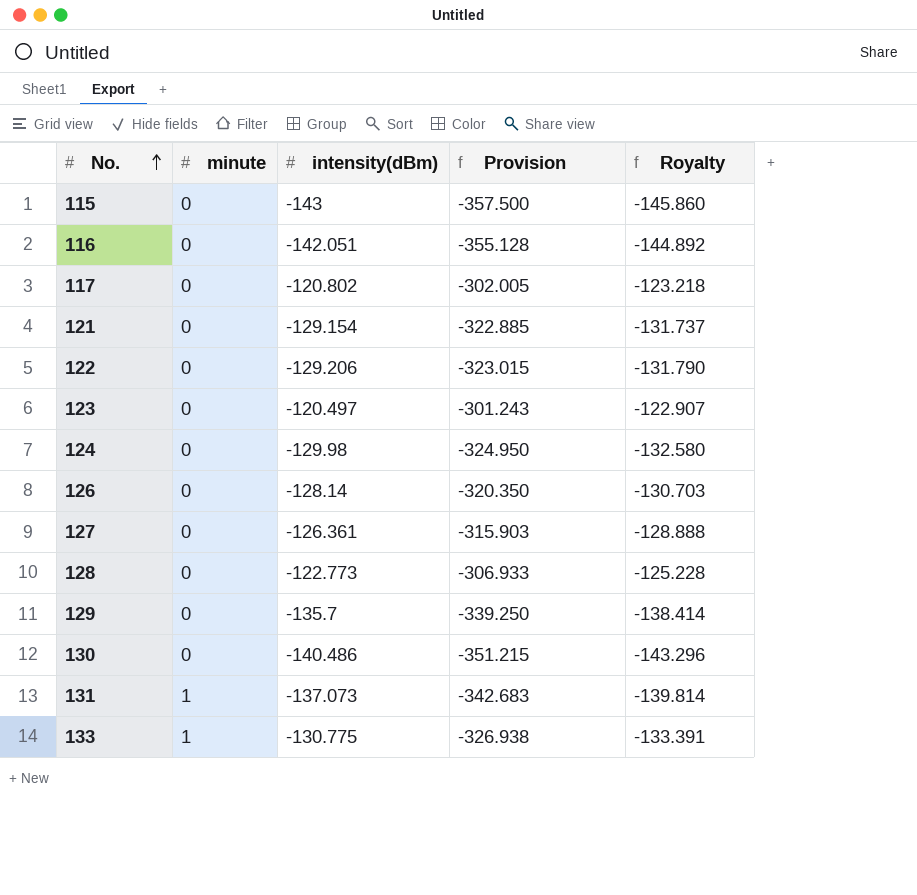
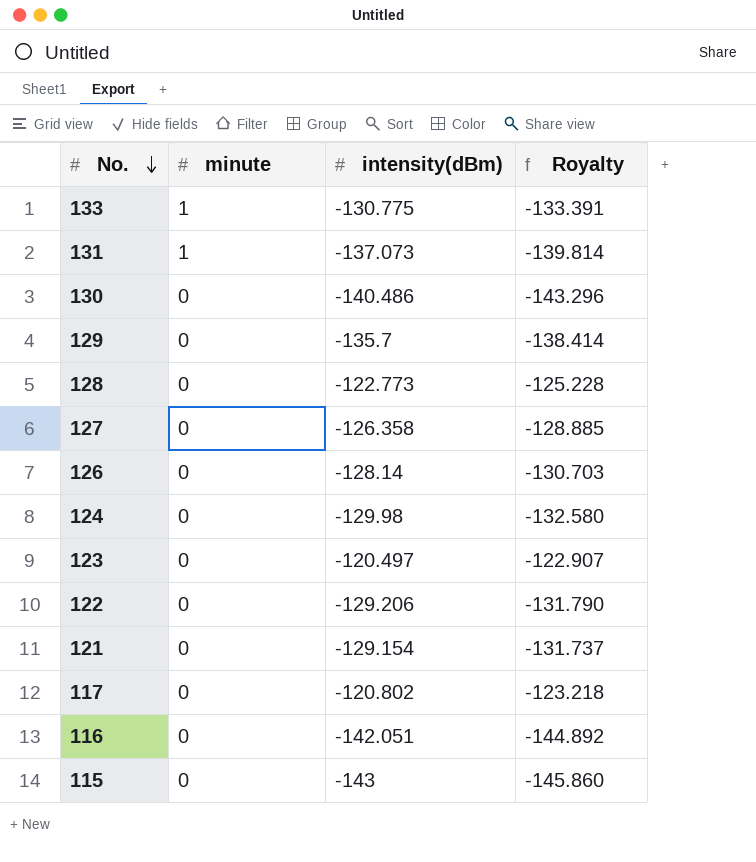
row order: No. ascending -> No. descending
column Provision | formula: [intensity(dBm)] * 2.5 -> none
127 | intensity(dBm): -126.361 -> -126.358
127 | Royalty: -128.888 -> -128.885

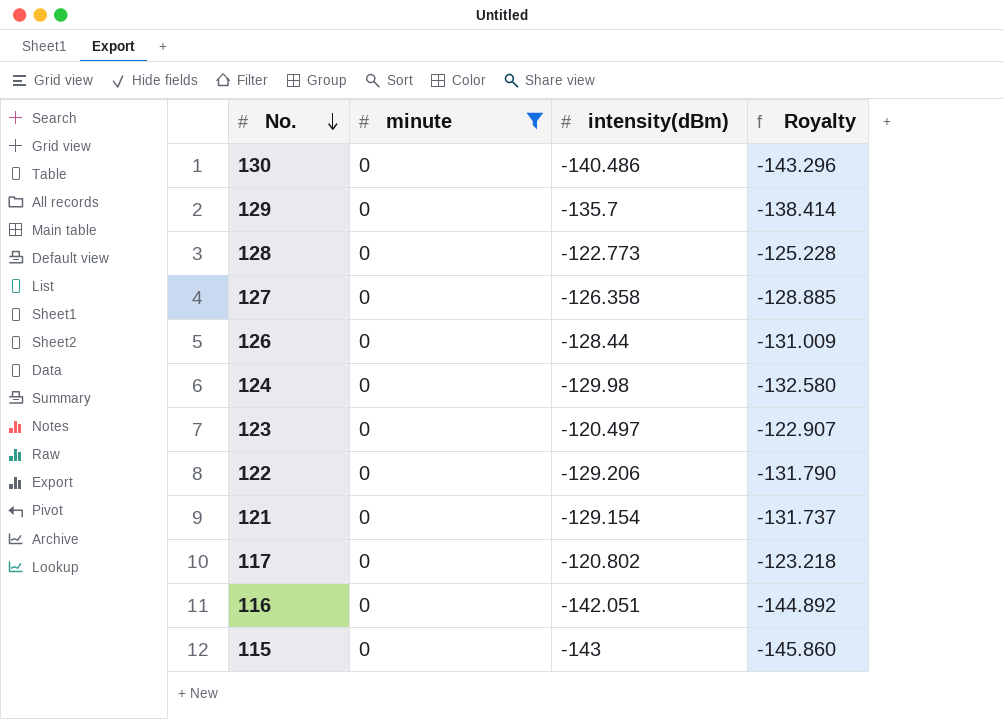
filter: none -> minute = 0
126 | intensity(dBm): -128.14 -> -128.44
126 | Royalty: -130.703 -> -131.009

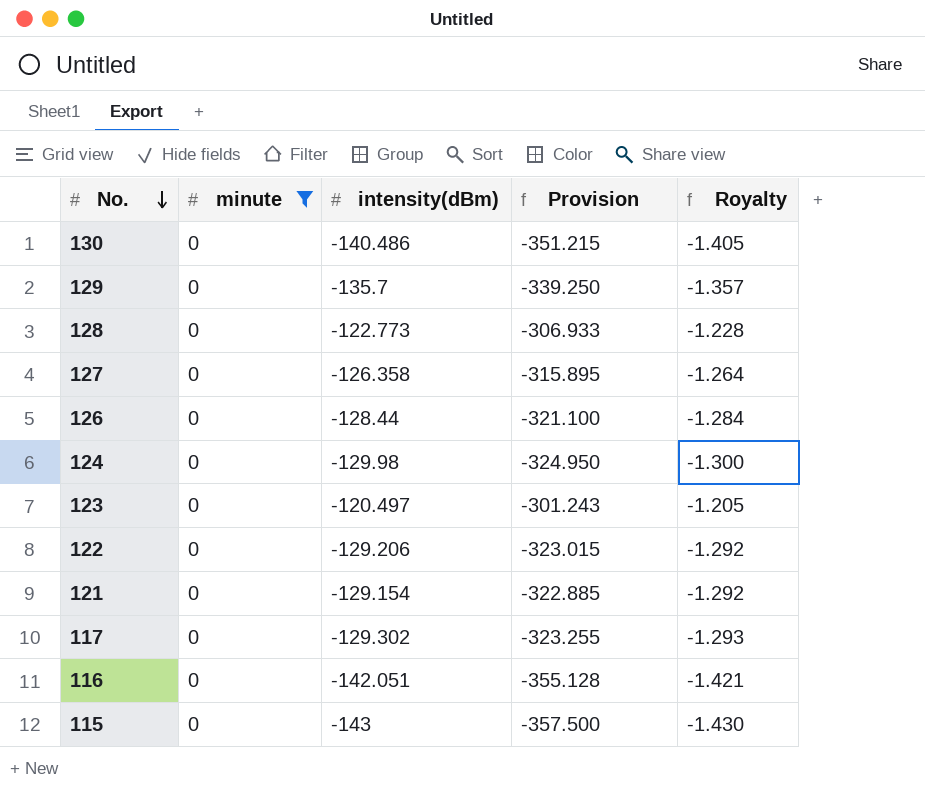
column Provision | formula: none -> [intensity(dBm)] * 2.5
column Royalty | formula: [intensity(dBm)] * 1.02 -> [intensity(dBm)] * 0.01
117 | intensity(dBm): -120.802 -> -129.302

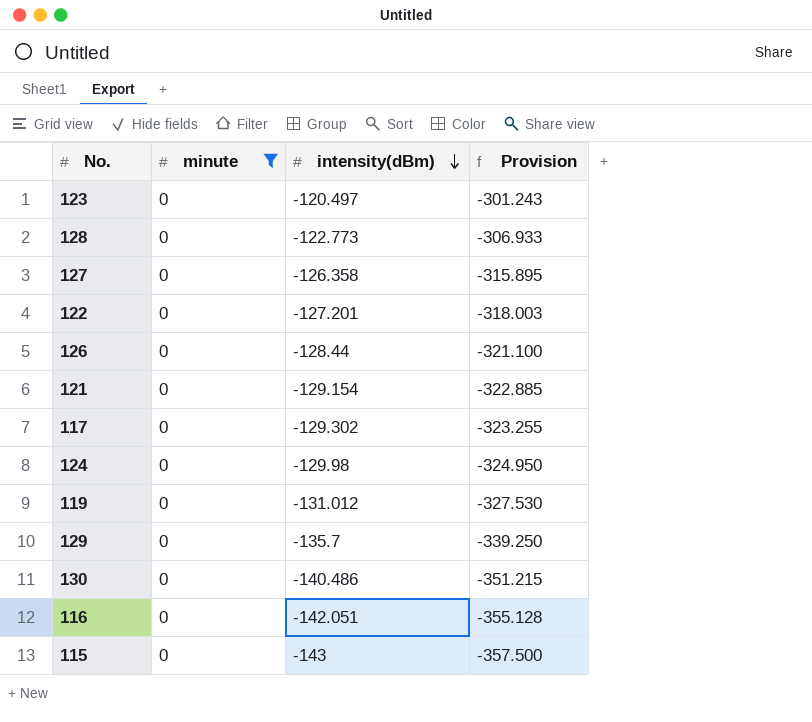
row order: No. descending -> intensity(dBm) descending
column Royalty | formula: [intensity(dBm)] * 0.01 -> none
122 | intensity(dBm): -129.206 -> -127.201
122 | Provision: -323.015 -> -318.003
row 119: none -> 0 | -131.012 | -327.530

